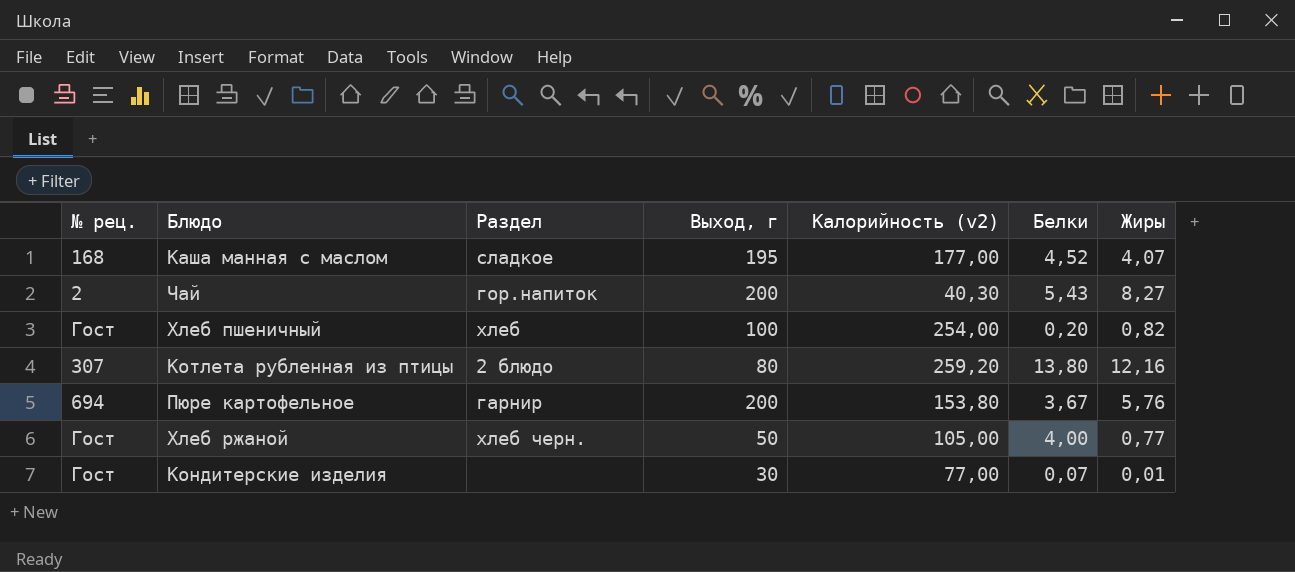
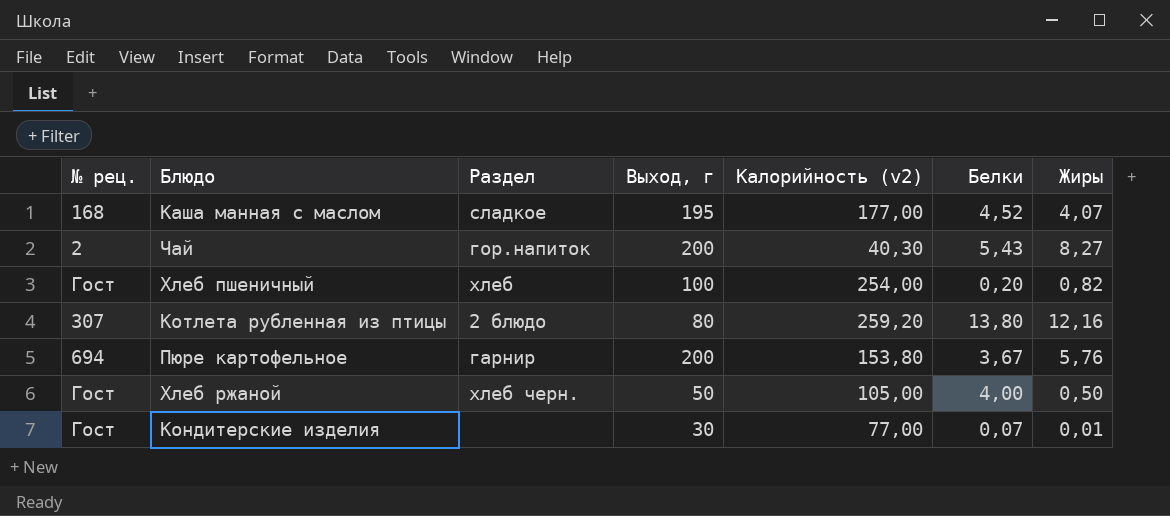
Хлеб ржаной | Жиры: 0,77 -> 0,50

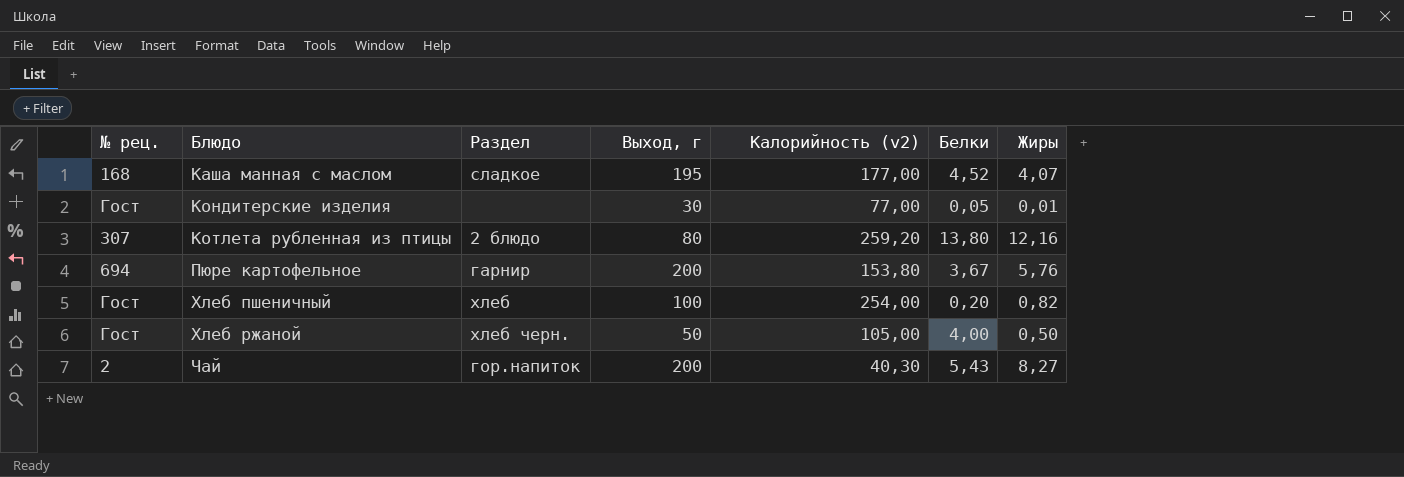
row order: none -> Блюдо ascending
Кондитерские изделия | Белки: 0,07 -> 0,05

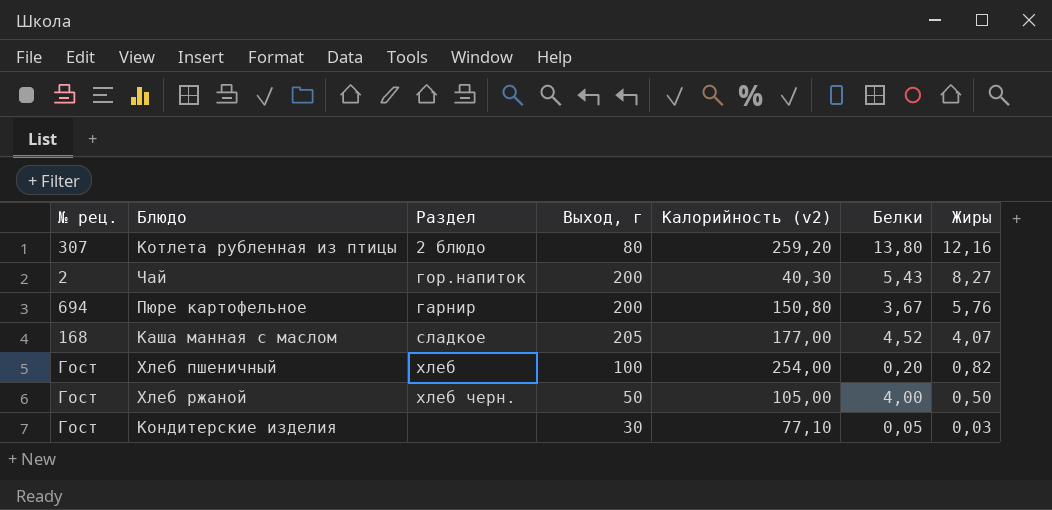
row order: Блюдо ascending -> Жиры descending
Пюре картофельное | Калорийность (v2): 153,80 -> 150,80
Каша манная с маслом | Выход, г: 195 -> 205
Кондитерские изделия | Калорийность (v2): 77,00 -> 77,10
Кондитерские изделия | Жиры: 0,01 -> 0,03

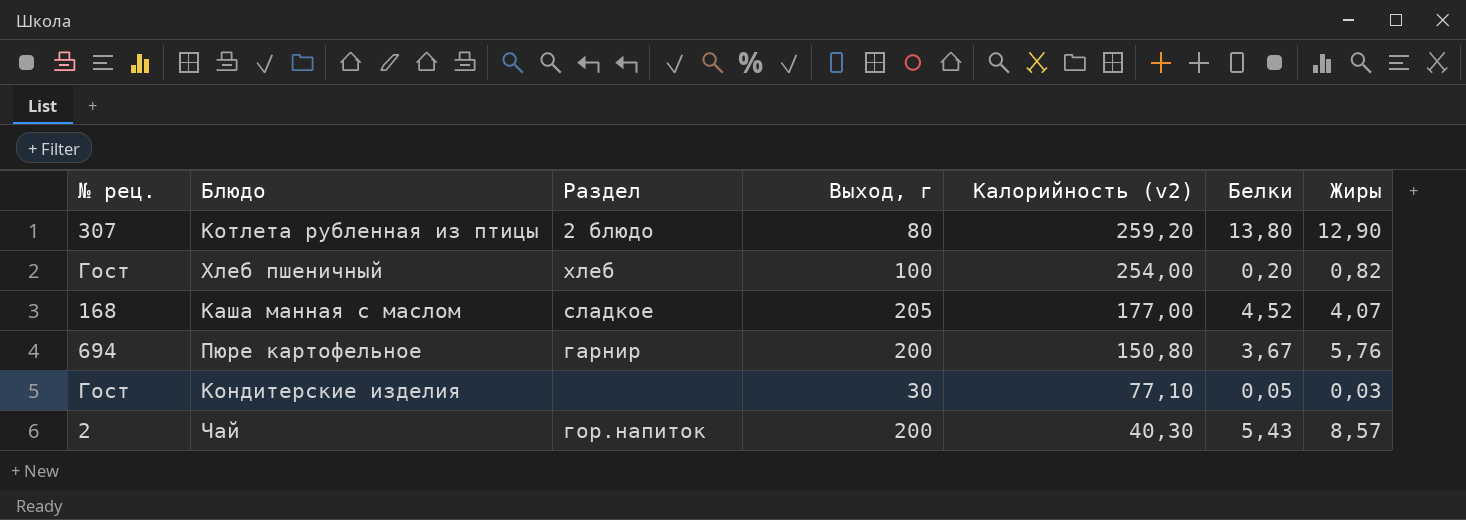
row order: Жиры descending -> Калорийность (v2) descending
row Хлеб ржаной: Гост | хлеб черн. | 50 | 105,00 | 4,00 | 0,50 -> none
Котлета рубленная из птицы | Жиры: 12,16 -> 12,90
Чай | Жиры: 8,27 -> 8,57

